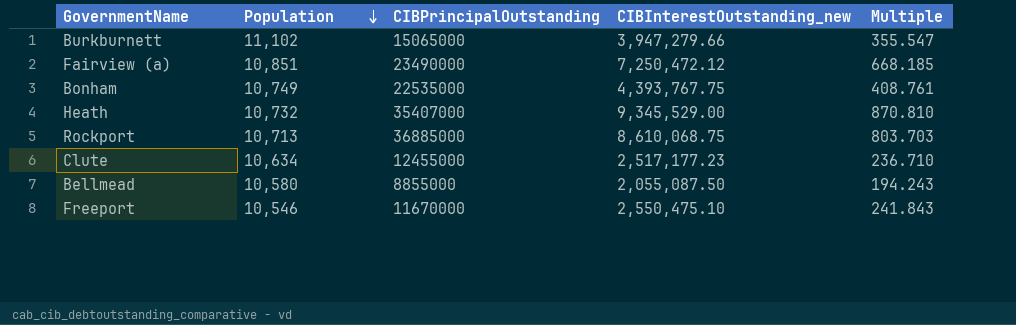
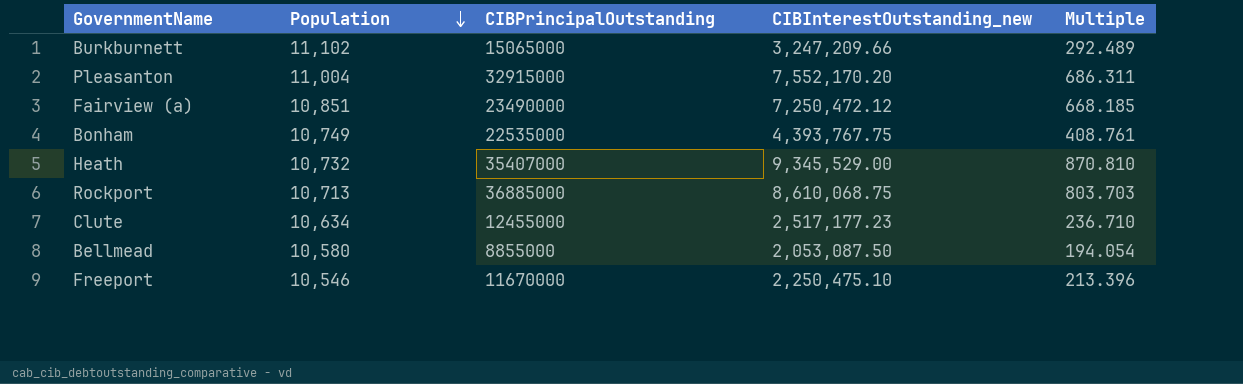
Burkburnett | CIBInterestOutstanding_new: 3,947,279.66 -> 3,247,209.66
Burkburnett | Multiple: 355.547 -> 292.489
row Pleasanton: none -> 11,004 | 32915000 | 7,552,170.20 | 686.311
Bellmead | CIBInterestOutstanding_new: 2,055,087.50 -> 2,053,087.50
Bellmead | Multiple: 194.243 -> 194.054
Freeport | CIBInterestOutstanding_new: 2,550,475.10 -> 2,250,475.10
Freeport | Multiple: 241.843 -> 213.396

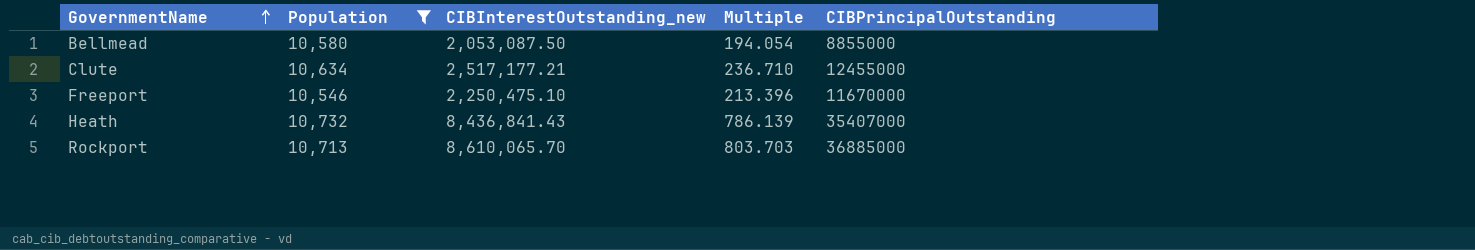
filter: none -> Population <= 10,732
row order: Population descending -> GovernmentName ascending
column CIBPrincipalOutstanding | position: 3 -> 5
Clute | CIBInterestOutstanding_new: 2,517,177.23 -> 2,517,177.21
Heath | CIBInterestOutstanding_new: 9,345,529.00 -> 8,436,841.43
Heath | Multiple: 870.810 -> 786.139
Rockport | CIBInterestOutstanding_new: 8,610,068.75 -> 8,610,065.70

